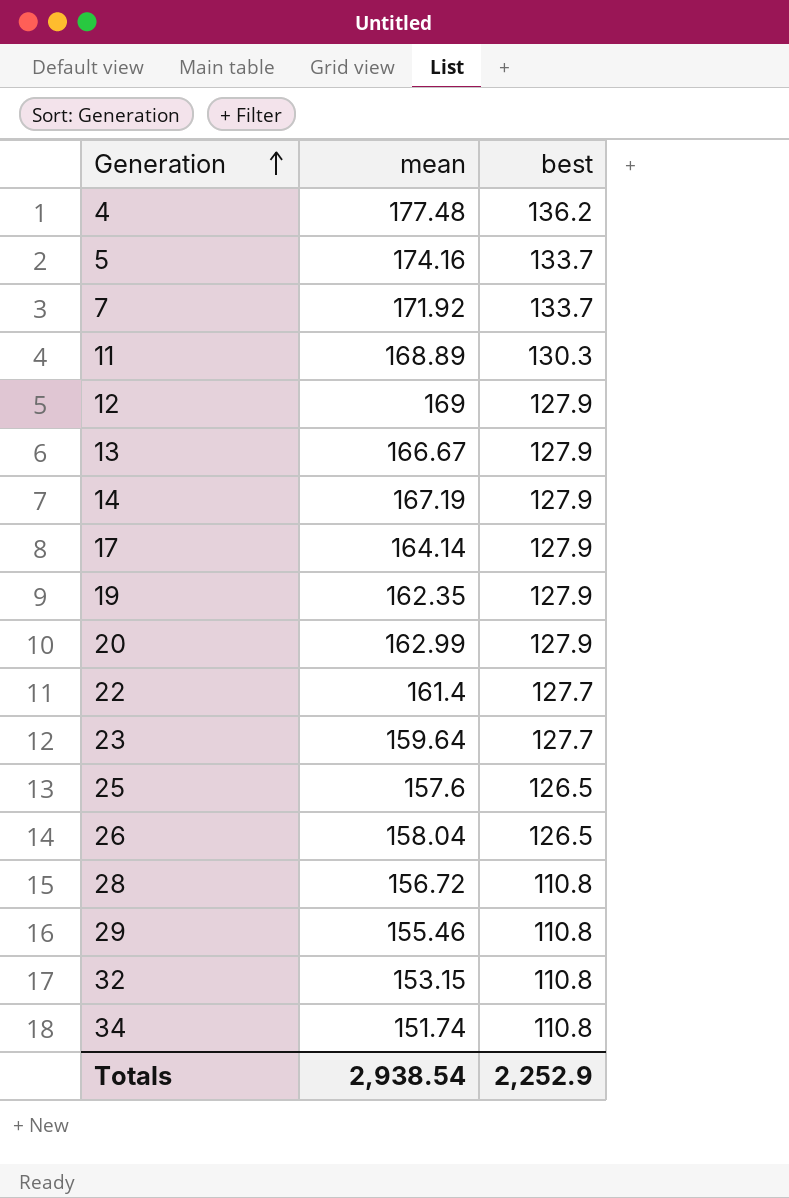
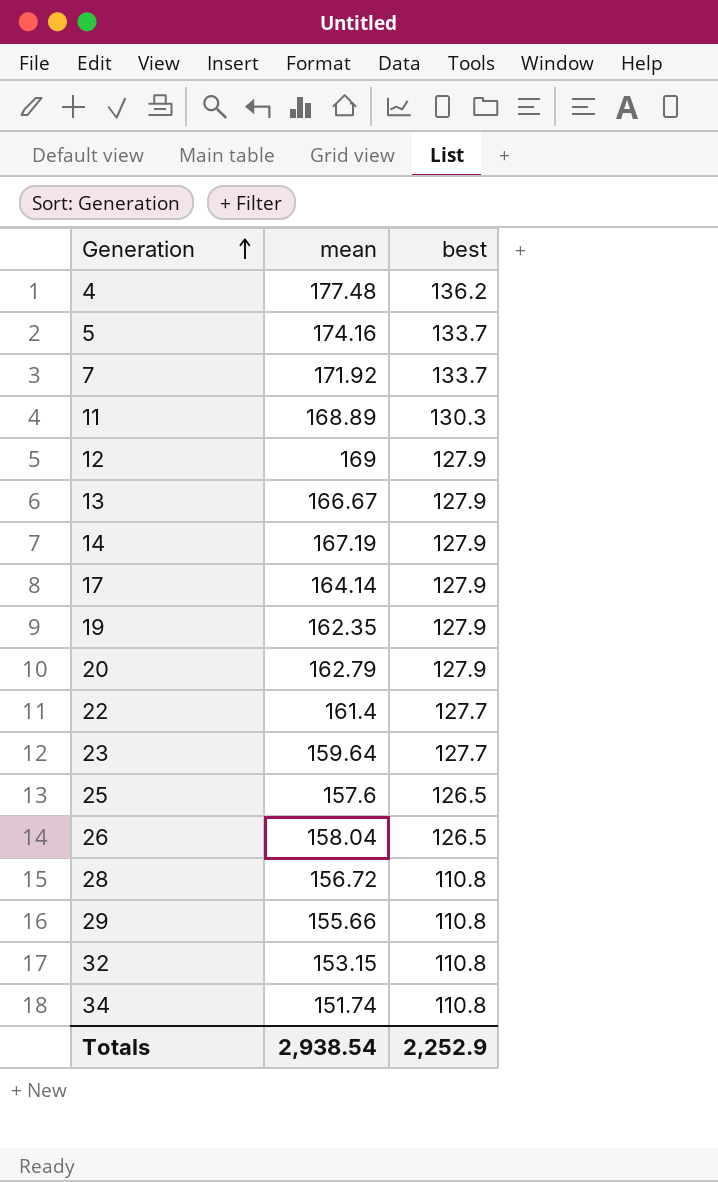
20 | mean: 162.99 -> 162.79
29 | mean: 155.46 -> 155.66

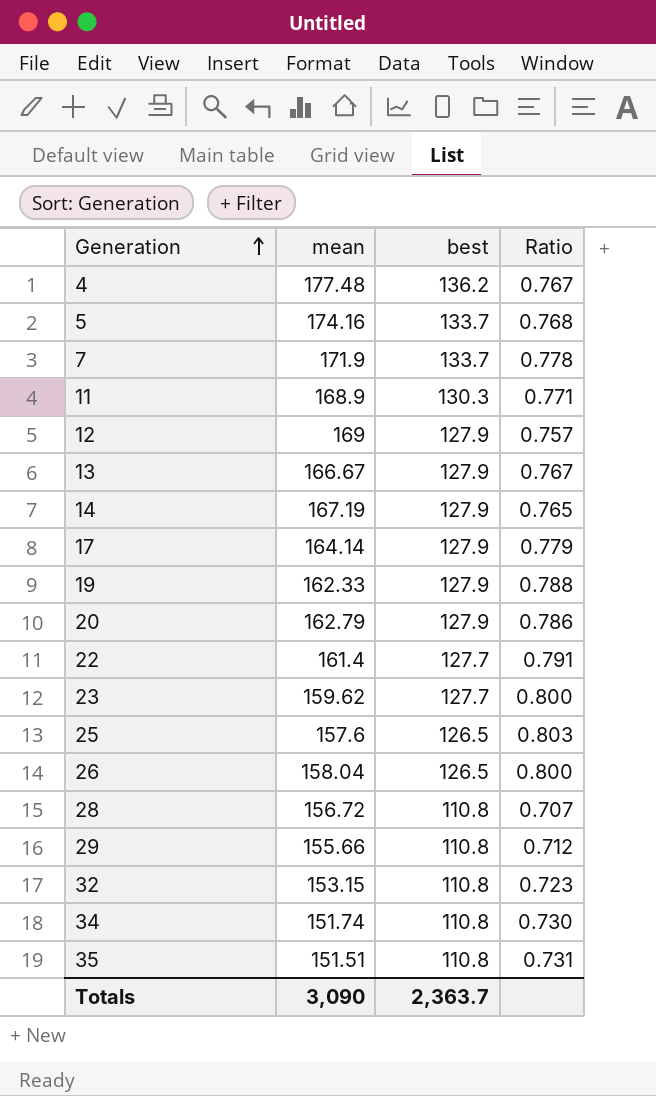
column Ratio | formula: none -> [best] / [mean]
7 | mean: 171.92 -> 171.9
11 | mean: 168.89 -> 168.9
19 | mean: 162.35 -> 162.33
23 | mean: 159.64 -> 159.62
row 35: none -> 151.51 | 110.8 | 0.731
Totals | mean: 2,938.54 -> 3,090
Totals | best: 2,252.9 -> 2,363.7

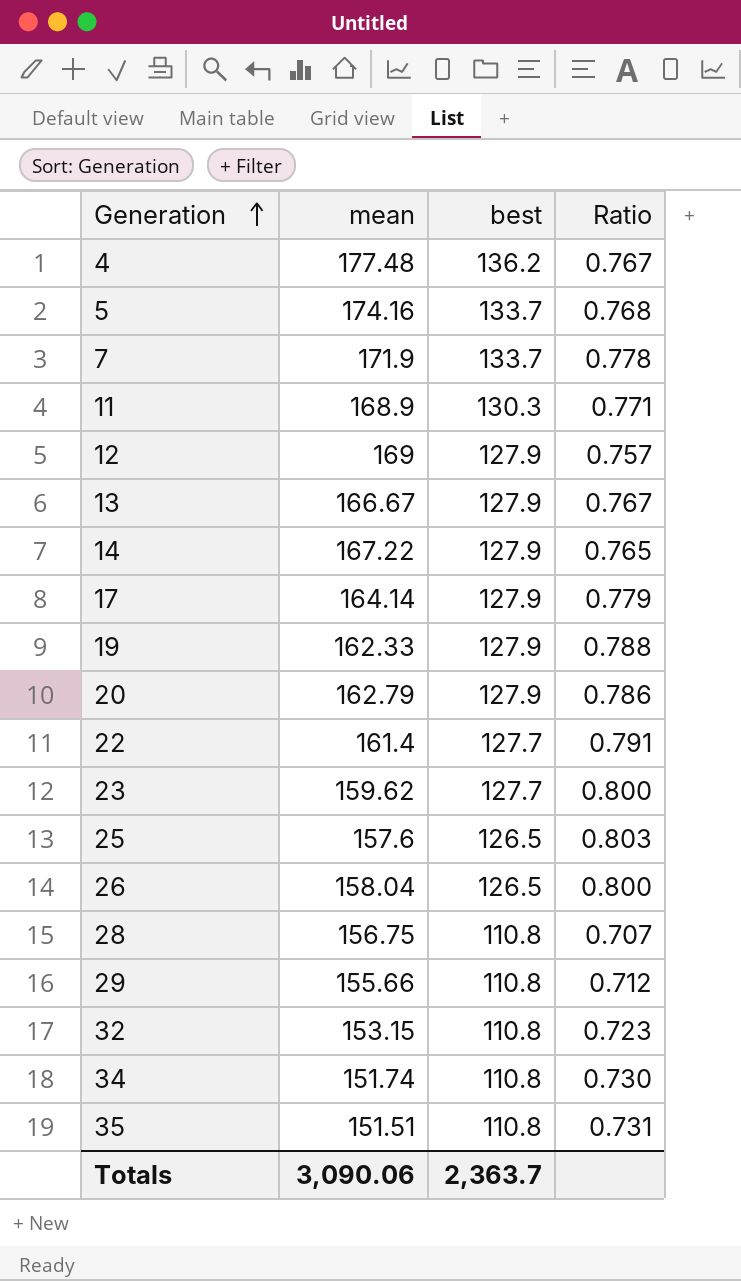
14 | mean: 167.19 -> 167.22
28 | mean: 156.72 -> 156.75
Totals | mean: 3,090 -> 3,090.06

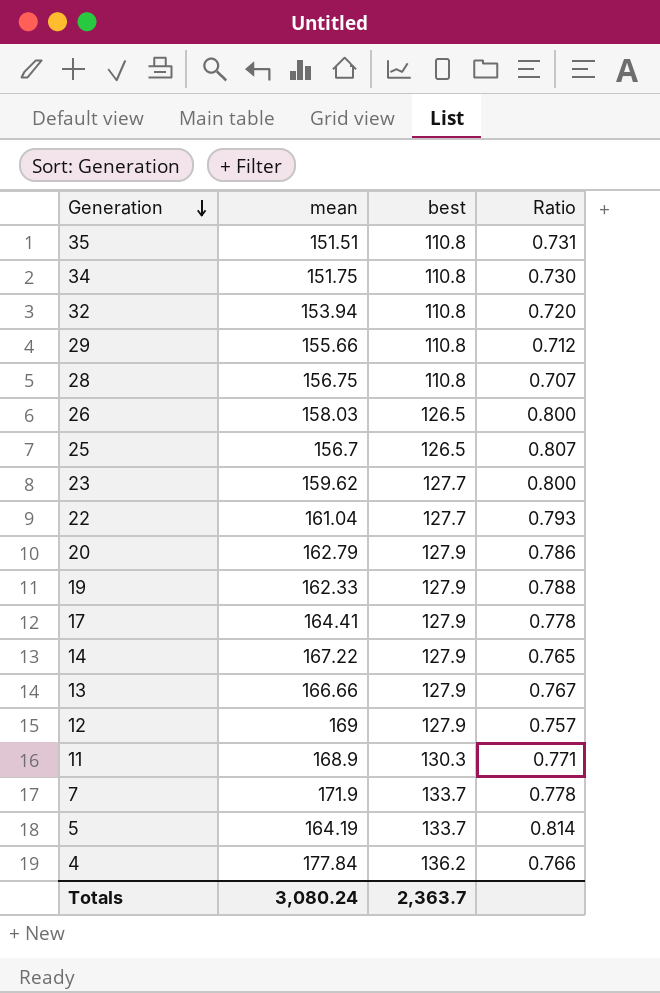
row order: Generation ascending -> Generation descending
34 | mean: 151.74 -> 151.75
32 | mean: 153.15 -> 153.94
32 | Ratio: 0.723 -> 0.720
26 | mean: 158.04 -> 158.03
25 | mean: 157.6 -> 156.7
25 | Ratio: 0.803 -> 0.807
22 | mean: 161.4 -> 161.04
22 | Ratio: 0.791 -> 0.793
17 | mean: 164.14 -> 164.41
17 | Ratio: 0.779 -> 0.778
13 | mean: 166.67 -> 166.66
5 | mean: 174.16 -> 164.19
5 | Ratio: 0.768 -> 0.814
4 | mean: 177.48 -> 177.84
4 | Ratio: 0.767 -> 0.766
Totals | mean: 3,090.06 -> 3,080.24

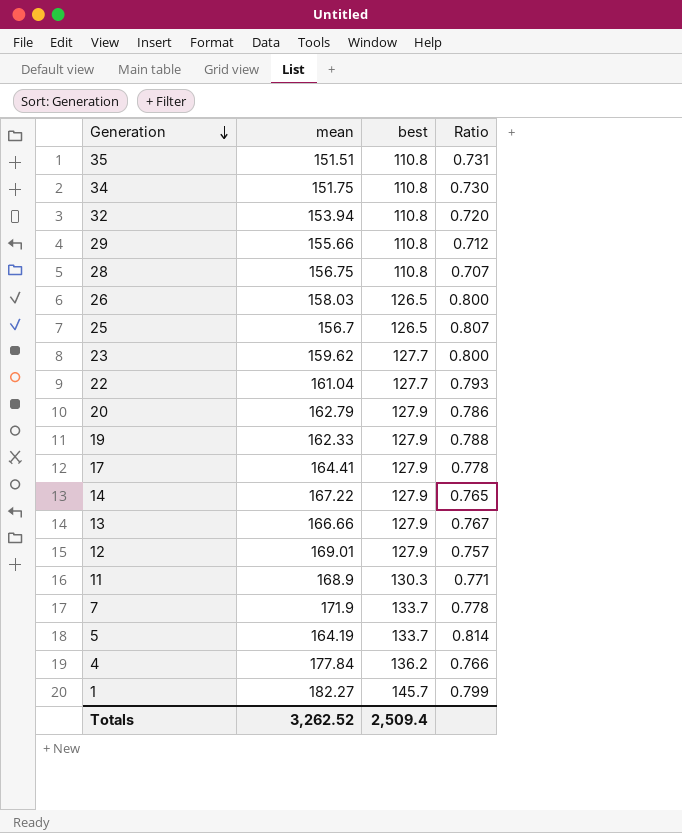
12 | mean: 169 -> 169.01
row 1: none -> 182.27 | 145.7 | 0.799
Totals | mean: 3,080.24 -> 3,262.52
Totals | best: 2,363.7 -> 2,509.4

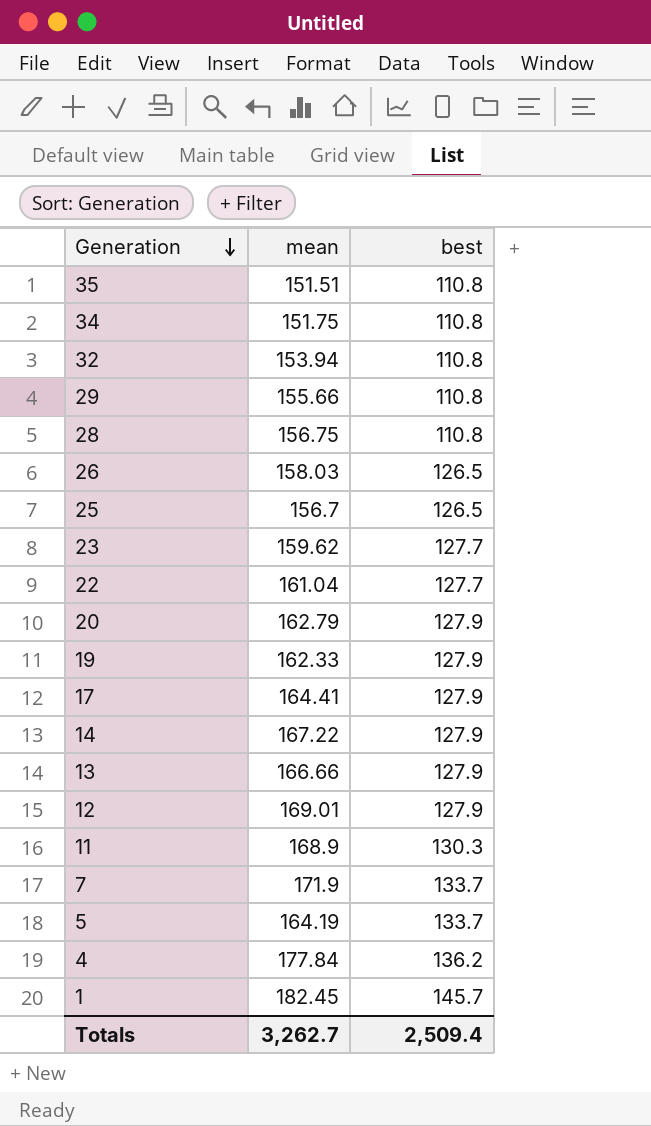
column Ratio | formula: [best] / [mean] -> none
1 | mean: 182.27 -> 182.45
Totals | mean: 3,262.52 -> 3,262.7

